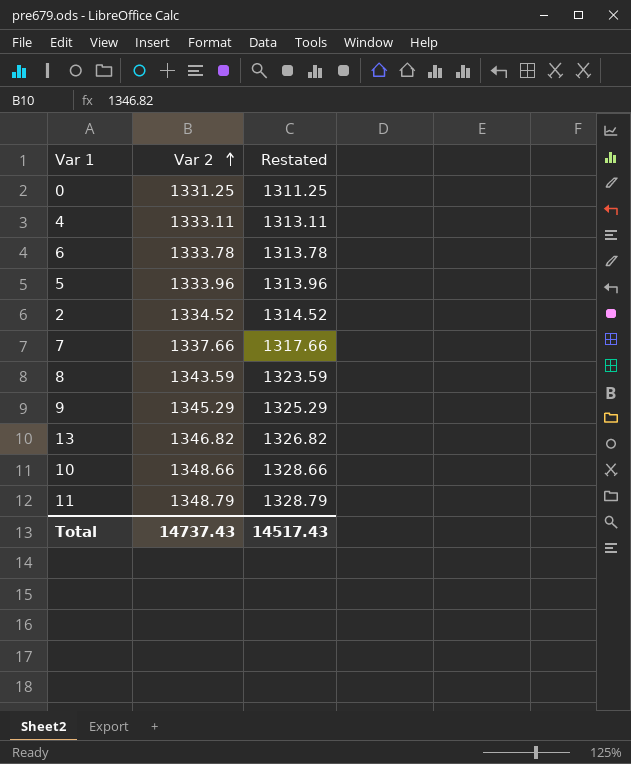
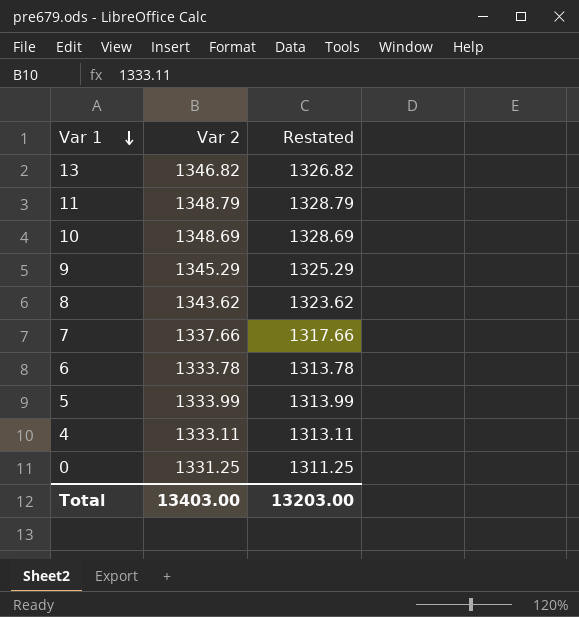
row order: Var 2 ascending -> Var 1 descending
row 2: 1334.52 | 1314.52 -> none
10 | Var 2: 1348.66 -> 1348.69
10 | Restated: 1328.66 -> 1328.69
8 | Var 2: 1343.59 -> 1343.62
8 | Restated: 1323.59 -> 1323.62
5 | Var 2: 1333.96 -> 1333.99
5 | Restated: 1313.96 -> 1313.99
Total | Var 2: 14737.43 -> 13403.00
Total | Restated: 14517.43 -> 13203.00

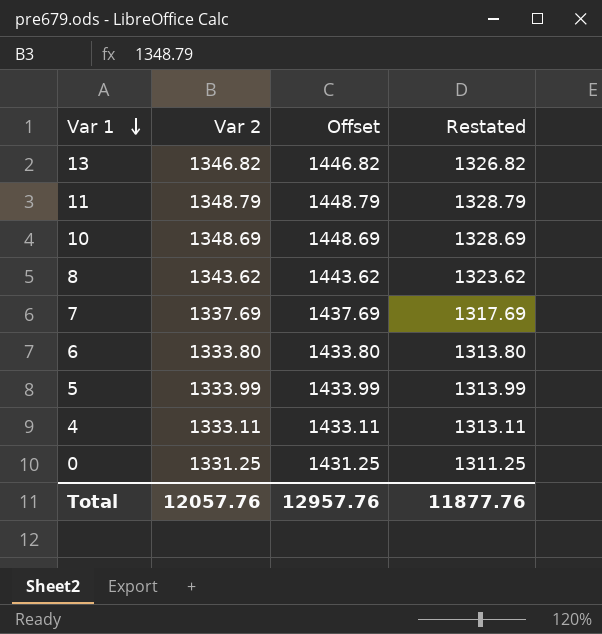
column Offset | formula: none -> [Var 2] + 100
row 9: 1345.29 | 1325.29 -> none
7 | Var 2: 1337.66 -> 1337.69
7 | Restated: 1317.66 -> 1317.69
6 | Var 2: 1333.78 -> 1333.80
6 | Restated: 1313.78 -> 1313.80
Total | Var 2: 13403.00 -> 12057.76
Total | Restated: 13203.00 -> 11877.76

